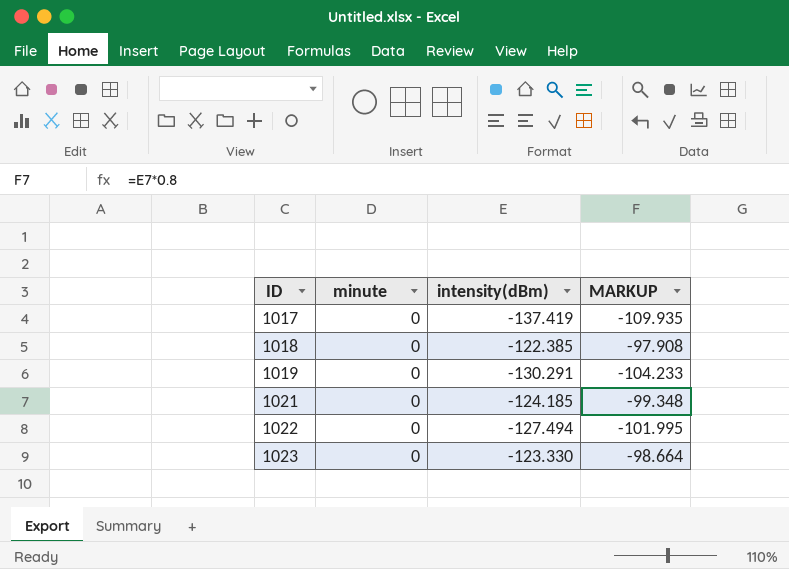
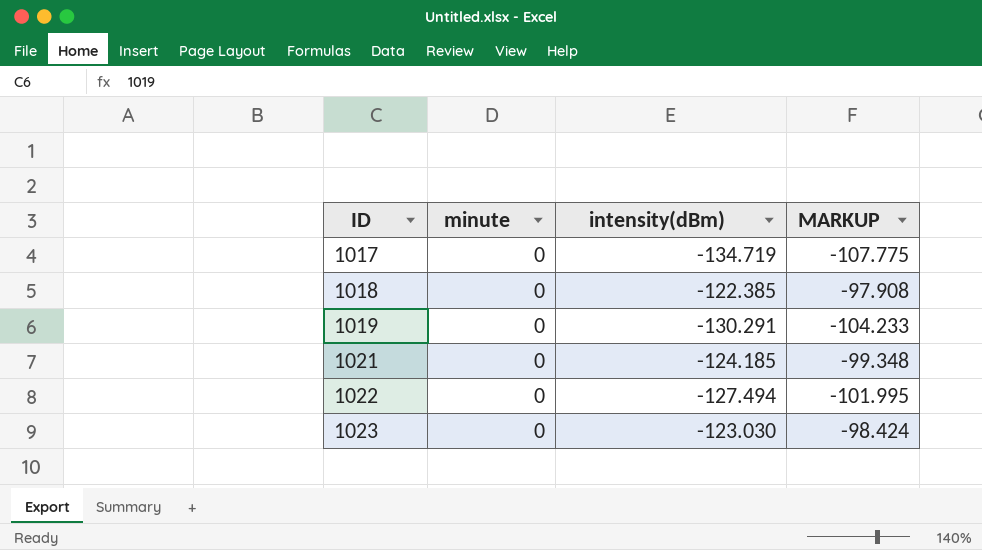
1017 | intensity(dBm): -137.419 -> -134.719
1017 | MARKUP: -109.935 -> -107.775
1023 | intensity(dBm): -123.330 -> -123.030
1023 | MARKUP: -98.664 -> -98.424

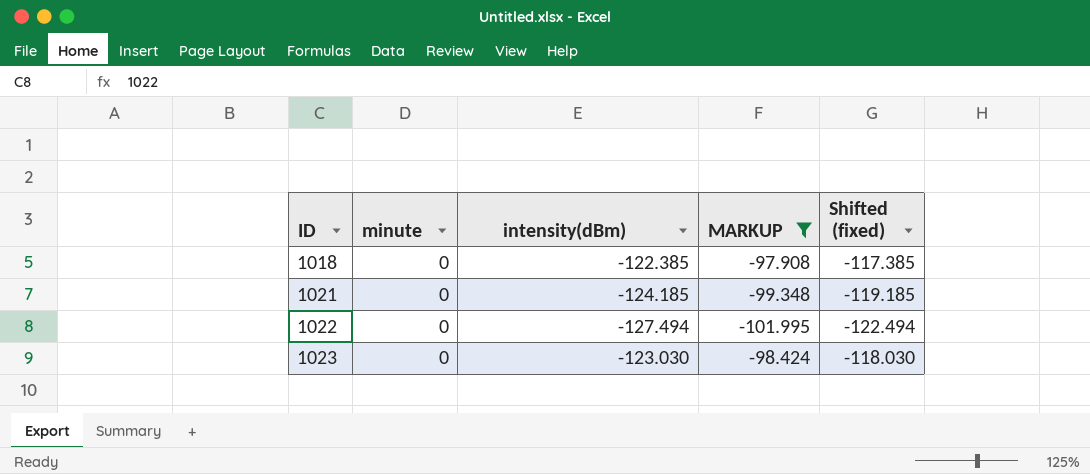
filter: none -> MARKUP >= -101.995
column Shifted (fixed) | formula: none -> [intensity(dBm)] + 5

